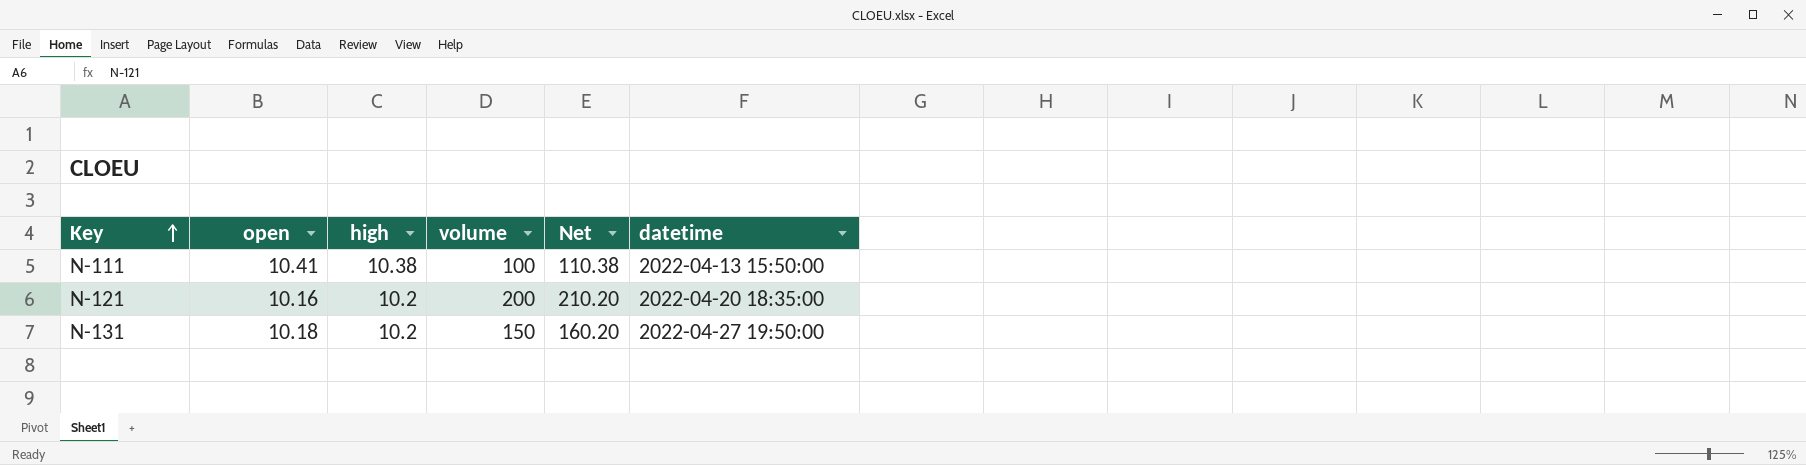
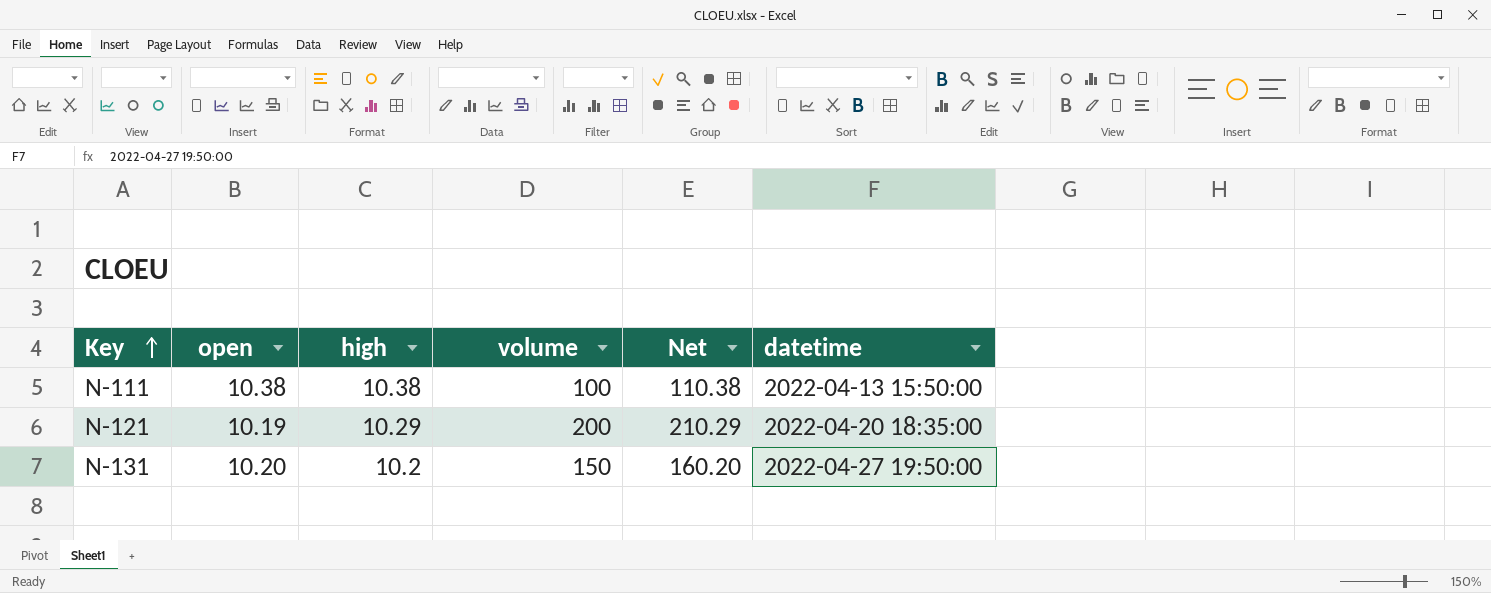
N-111 | open: 10.41 -> 10.38
N-121 | open: 10.16 -> 10.19
N-121 | high: 10.2 -> 10.29
N-121 | Net: 210.20 -> 210.29
N-131 | open: 10.18 -> 10.20

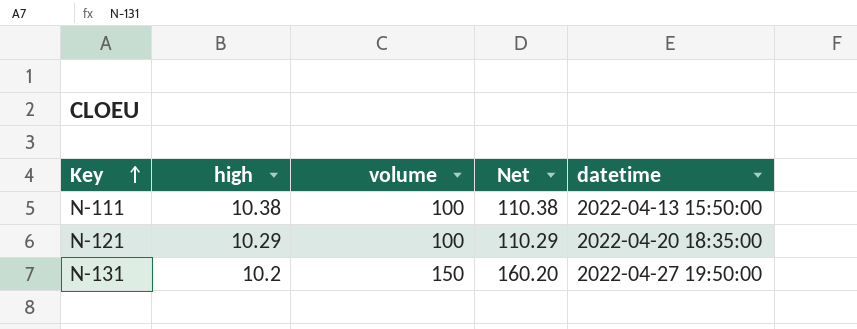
column open | position: 2 -> none
N-121 | volume: 200 -> 100
N-121 | Net: 210.29 -> 110.29

